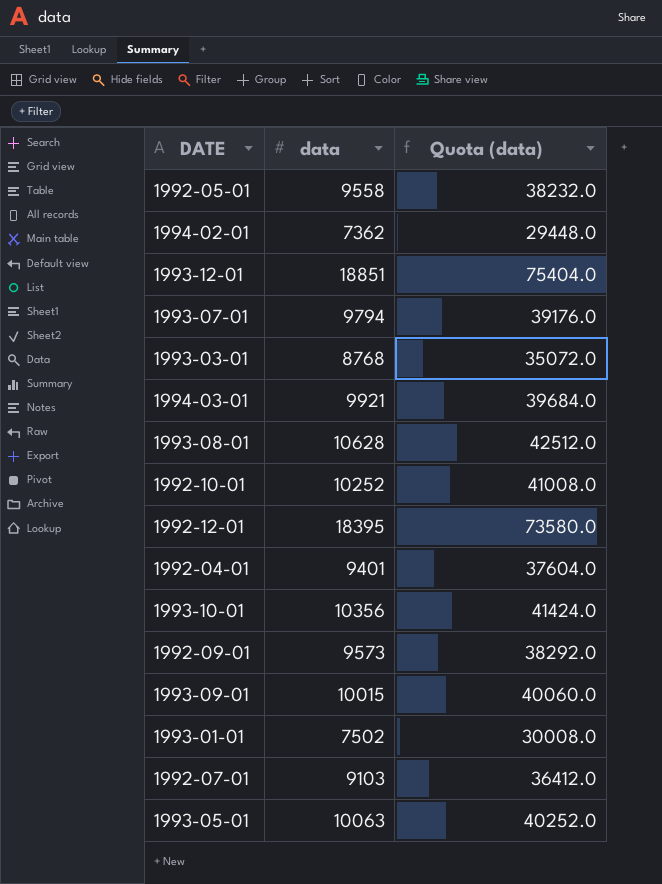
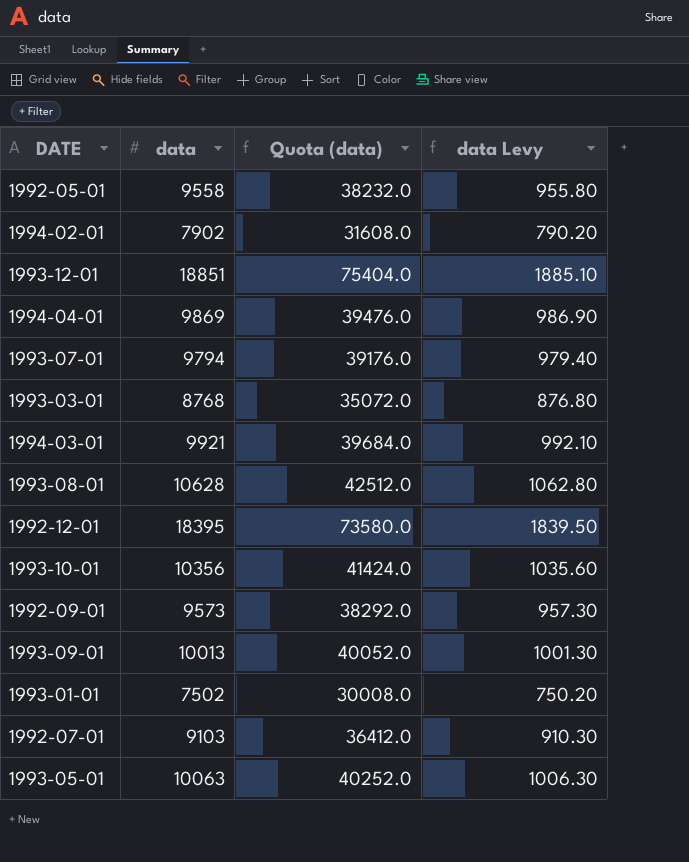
column data Levy | formula: none -> [data] * 0.1
row 1992-10-01: 10252 | 41008.0 -> none
row 1992-04-01: 9401 | 37604.0 -> none
1994-02-01 | data: 7362 -> 7902
1994-02-01 | Quota (data): 29448.0 -> 31608.0
row 1994-04-01: none -> 9869 | 39476.0 | 986.90
1993-09-01 | data: 10015 -> 10013
1993-09-01 | Quota (data): 40060.0 -> 40052.0

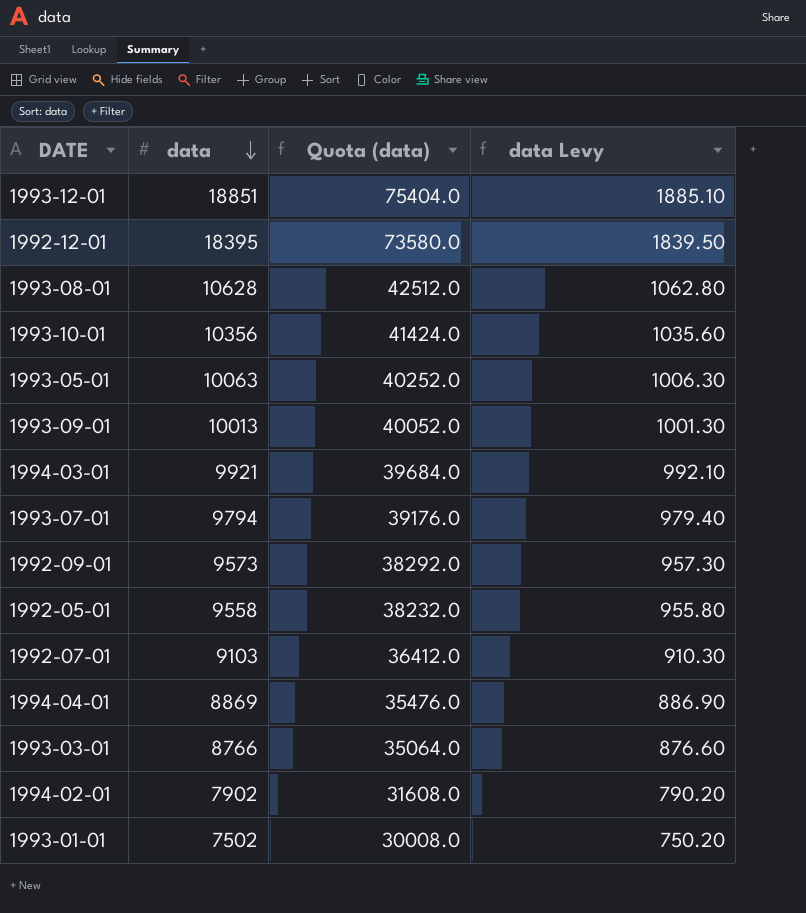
row order: none -> data descending
1994-04-01 | data: 9869 -> 8869
1994-04-01 | Quota (data): 39476.0 -> 35476.0
1994-04-01 | data Levy: 986.90 -> 886.90
1993-03-01 | data: 8768 -> 8766
1993-03-01 | Quota (data): 35072.0 -> 35064.0
1993-03-01 | data Levy: 876.80 -> 876.60

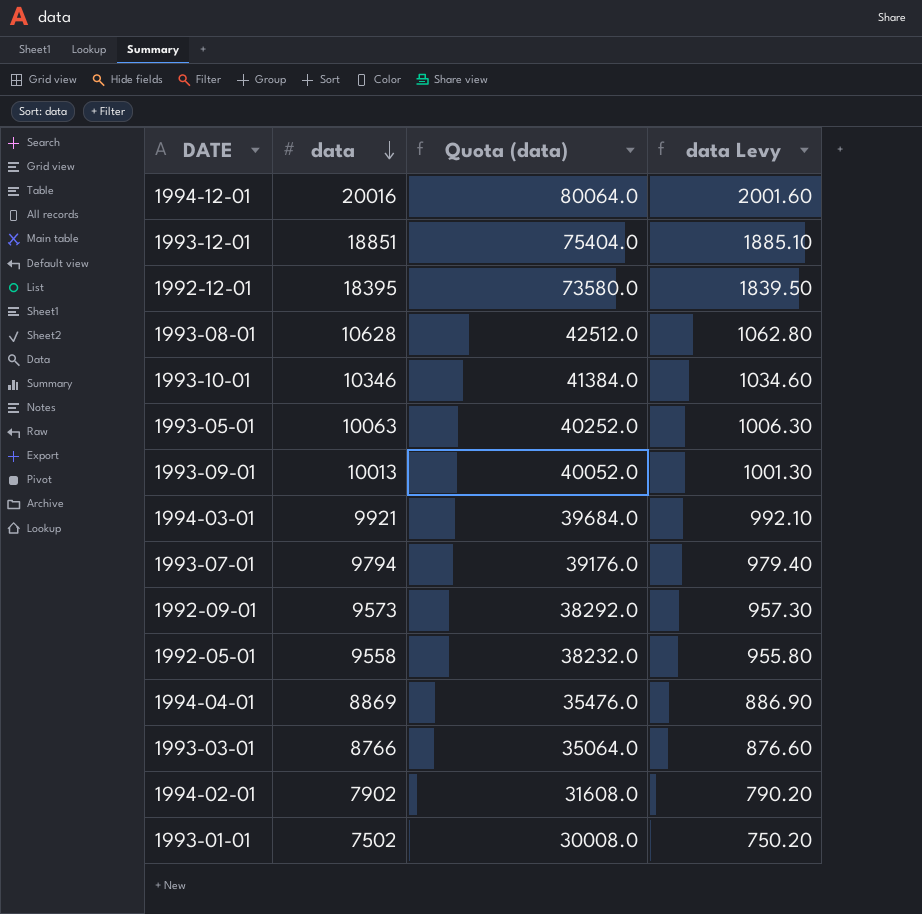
row 1992-07-01: 9103 | 36412.0 | 910.30 -> none
row 1994-12-01: none -> 20016 | 80064.0 | 2001.60
1993-10-01 | data: 10356 -> 10346
1993-10-01 | Quota (data): 41424.0 -> 41384.0
1993-10-01 | data Levy: 1035.60 -> 1034.60

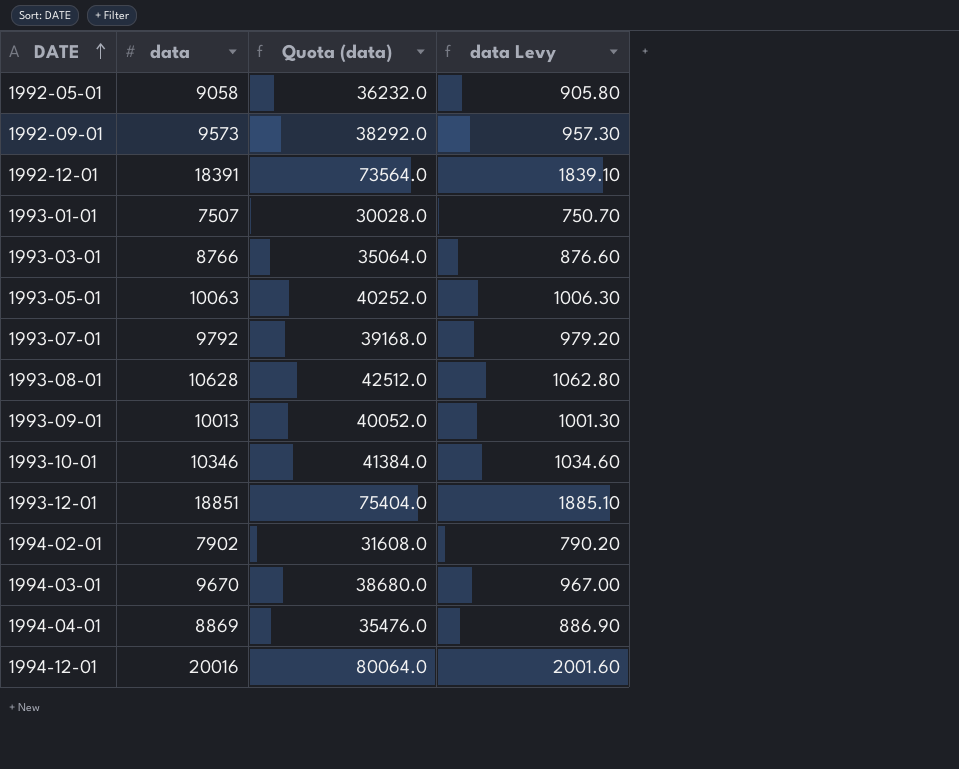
row order: data descending -> DATE ascending
1992-05-01 | data: 9558 -> 9058
1992-05-01 | Quota (data): 38232.0 -> 36232.0
1992-05-01 | data Levy: 955.80 -> 905.80
1992-12-01 | data: 18395 -> 18391
1992-12-01 | Quota (data): 73580.0 -> 73564.0
1992-12-01 | data Levy: 1839.50 -> 1839.10
1993-01-01 | data: 7502 -> 7507
1993-01-01 | Quota (data): 30008.0 -> 30028.0
1993-01-01 | data Levy: 750.20 -> 750.70
1993-07-01 | data: 9794 -> 9792
1993-07-01 | Quota (data): 39176.0 -> 39168.0
1993-07-01 | data Levy: 979.40 -> 979.20
1994-03-01 | data: 9921 -> 9670
1994-03-01 | Quota (data): 39684.0 -> 38680.0
1994-03-01 | data Levy: 992.10 -> 967.00

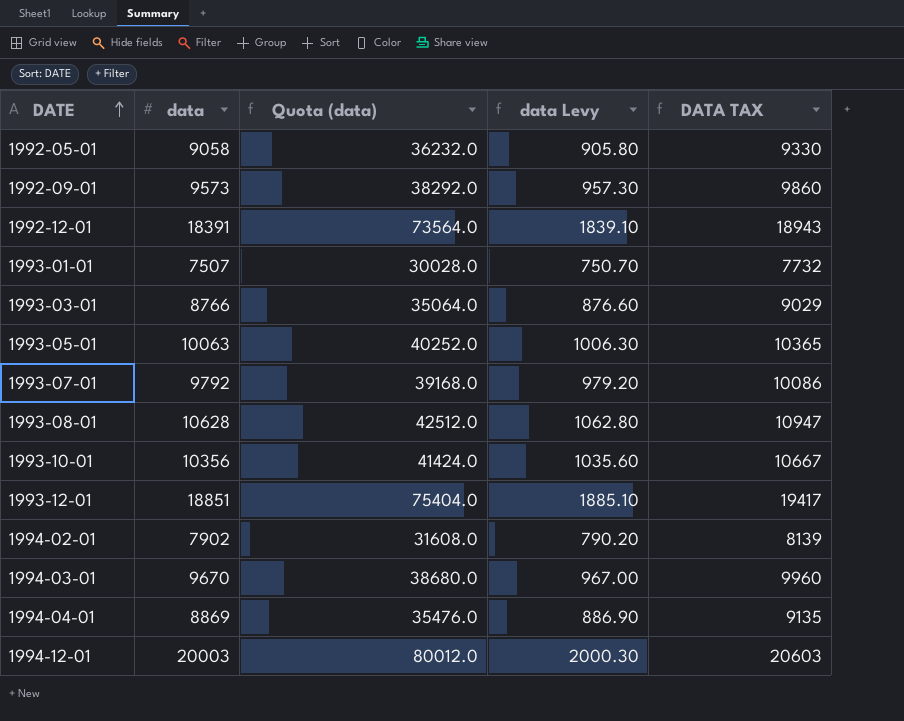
column DATA TAX | formula: none -> [data] * 1.03
row 1993-09-01: 10013 | 40052.0 | 1001.30 -> none
1993-10-01 | data: 10346 -> 10356
1993-10-01 | Quota (data): 41384.0 -> 41424.0
1993-10-01 | data Levy: 1034.60 -> 1035.60
1994-12-01 | data: 20016 -> 20003
1994-12-01 | Quota (data): 80064.0 -> 80012.0
1994-12-01 | data Levy: 2001.60 -> 2000.30

